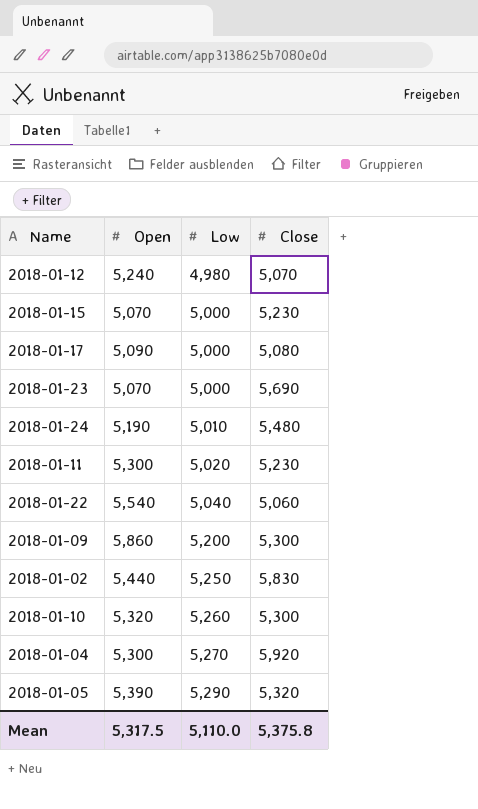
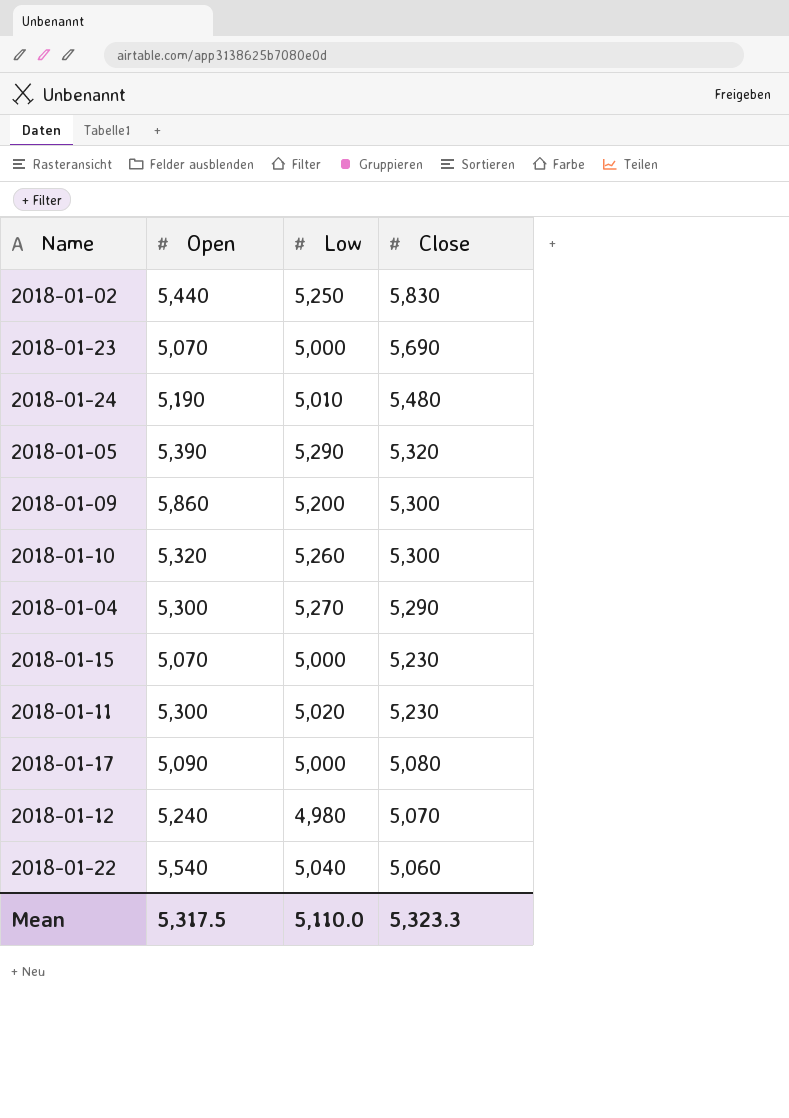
row order: Low ascending -> Close descending
2018-01-04 | Close: 5,920 -> 5,290
Mean | Close: 5,375.8 -> 5,323.3

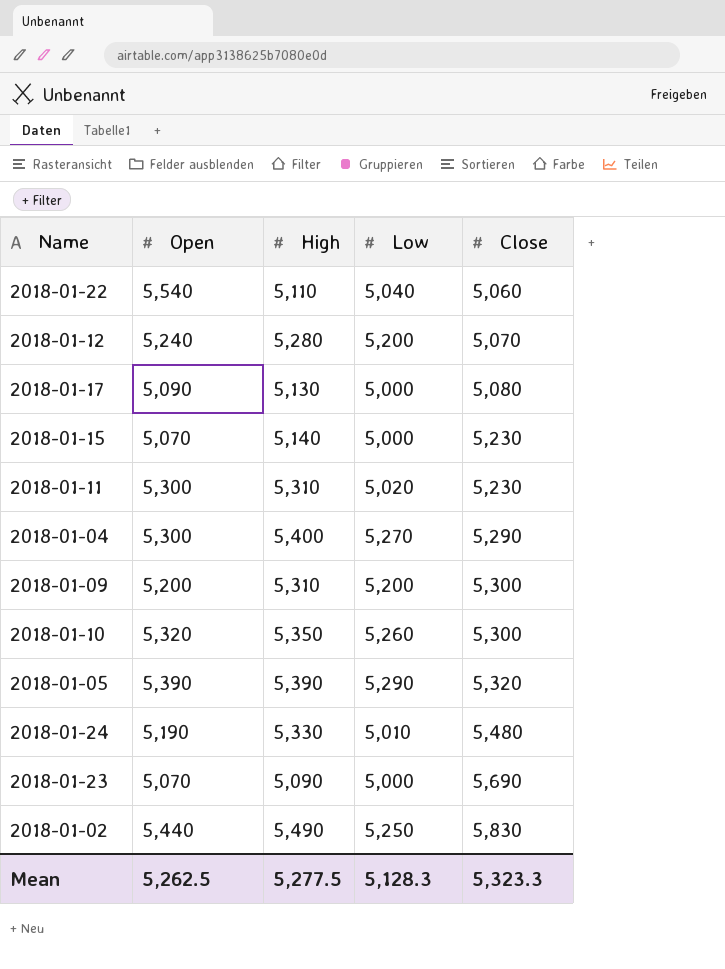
row order: Close descending -> Close ascending
column High | position: none -> 3
2018-01-12 | Low: 4,980 -> 5,200
2018-01-09 | Open: 5,860 -> 5,200
Mean | Open: 5,317.5 -> 5,262.5
Mean | Low: 5,110.0 -> 5,128.3

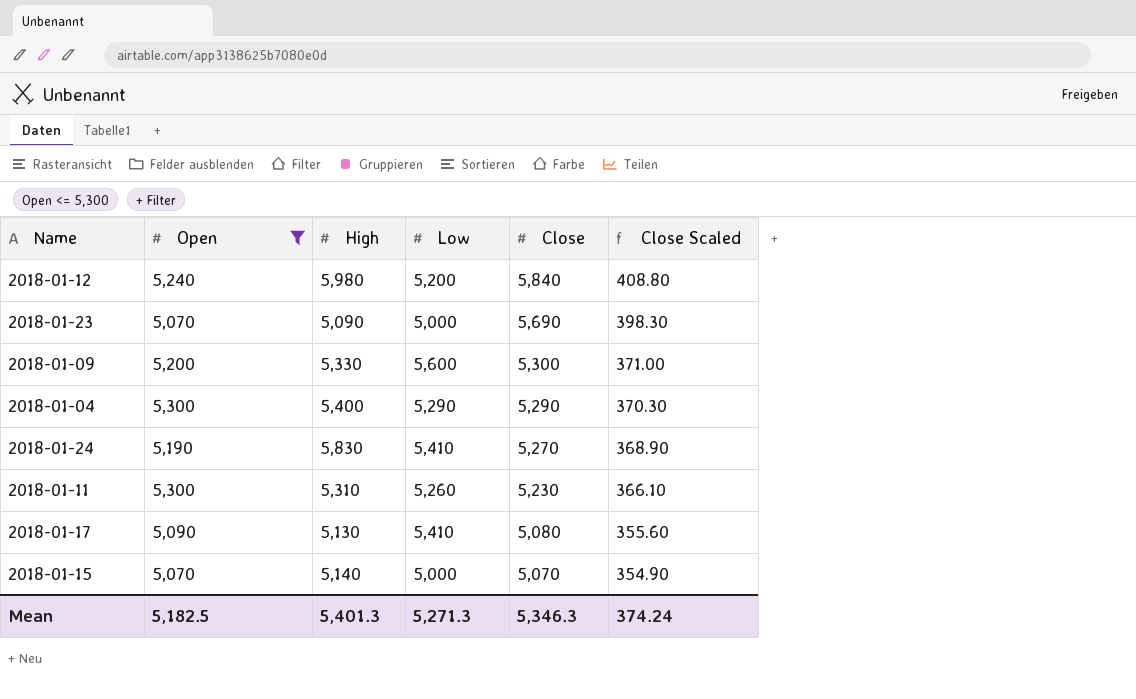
filter: none -> Open <= 5,300
row order: Close ascending -> Close descending
column Close Scaled | formula: none -> [Close] * 0.07
2018-01-12 | High: 5,280 -> 5,980
2018-01-12 | Close: 5,070 -> 5,840
2018-01-09 | High: 5,310 -> 5,330
2018-01-09 | Low: 5,200 -> 5,600
2018-01-04 | Low: 5,270 -> 5,290
2018-01-24 | High: 5,330 -> 5,830
2018-01-24 | Low: 5,010 -> 5,410
2018-01-24 | Close: 5,480 -> 5,270
2018-01-11 | Low: 5,020 -> 5,260
2018-01-17 | Low: 5,000 -> 5,410
2018-01-15 | Close: 5,230 -> 5,070
Mean | Open: 5,262.5 -> 5,182.5
Mean | High: 5,277.5 -> 5,401.3
Mean | Low: 5,128.3 -> 5,271.3
Mean | Close: 5,323.3 -> 5,346.3

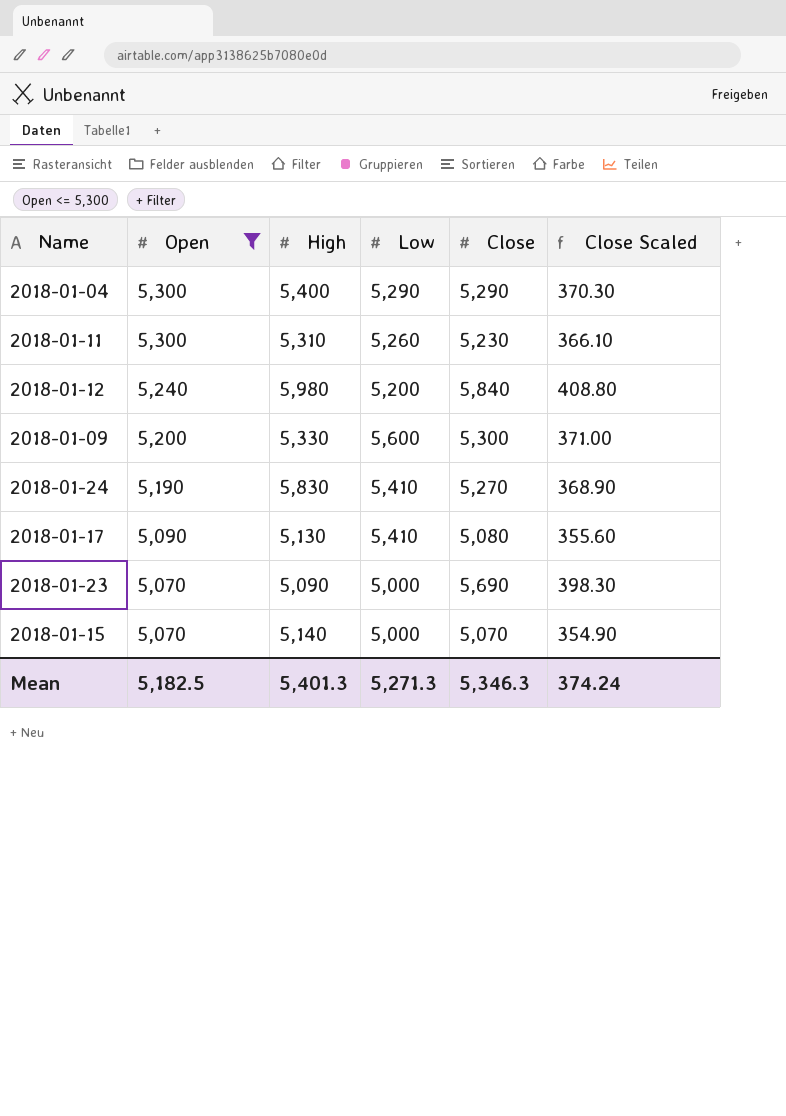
row order: Close descending -> Open descending

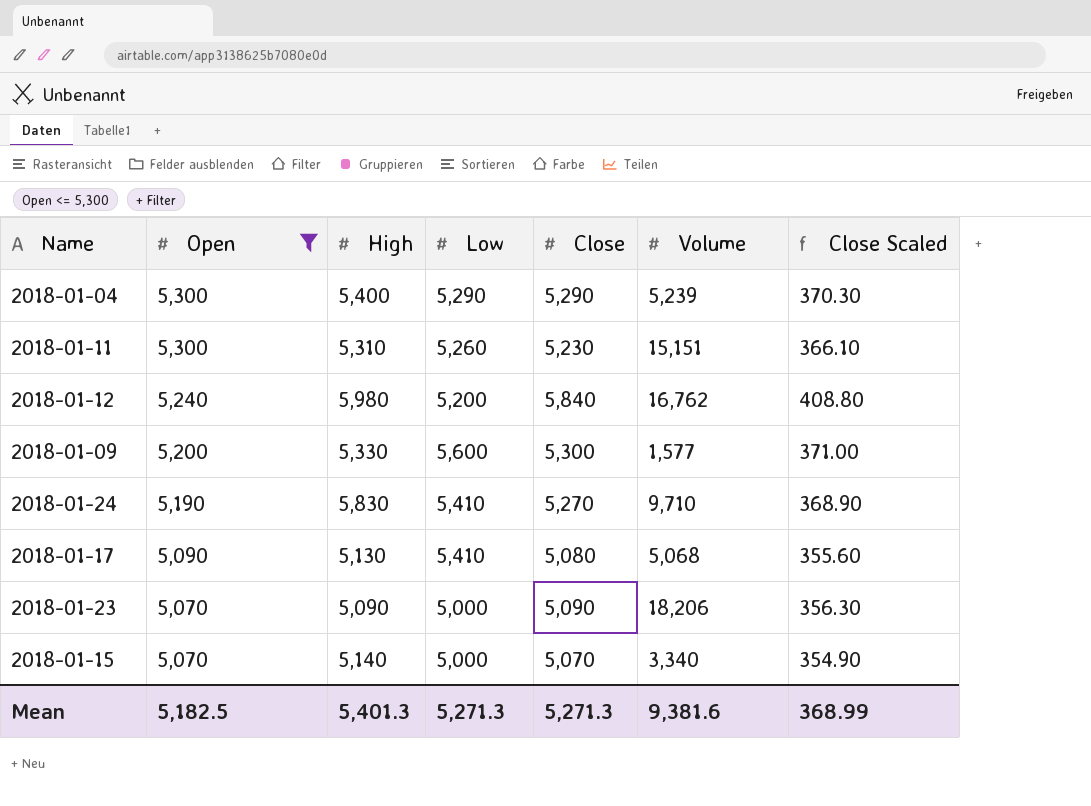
column Volume | position: none -> 6
2018-01-23 | Close: 5,690 -> 5,090
2018-01-23 | Close Scaled: 398.30 -> 356.30
Mean | Close: 5,346.3 -> 5,271.3
Mean | Close Scaled: 374.24 -> 368.99

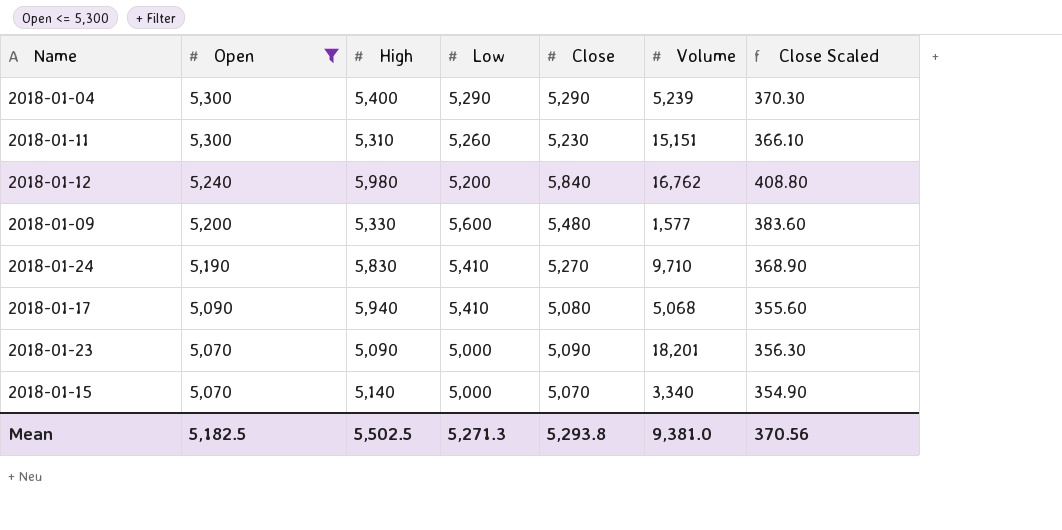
2018-01-09 | Close: 5,300 -> 5,480
2018-01-09 | Close Scaled: 371.00 -> 383.60
2018-01-17 | High: 5,130 -> 5,940
2018-01-23 | Volume: 18,206 -> 18,201
Mean | High: 5,401.3 -> 5,502.5
Mean | Close: 5,271.3 -> 5,293.8
Mean | Volume: 9,381.6 -> 9,381.0
Mean | Close Scaled: 368.99 -> 370.56

